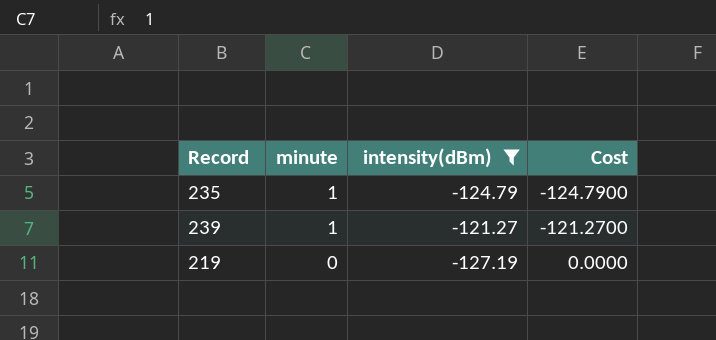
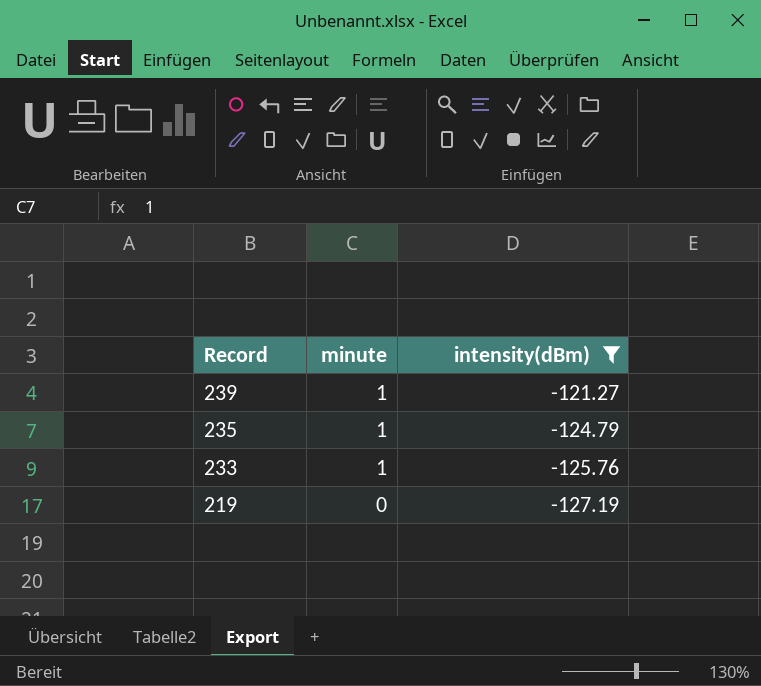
row order: minute descending -> Record descending
column Cost | formula: [minute] * [intensity(dBm)] -> none
row 233: none -> 1 | -125.76

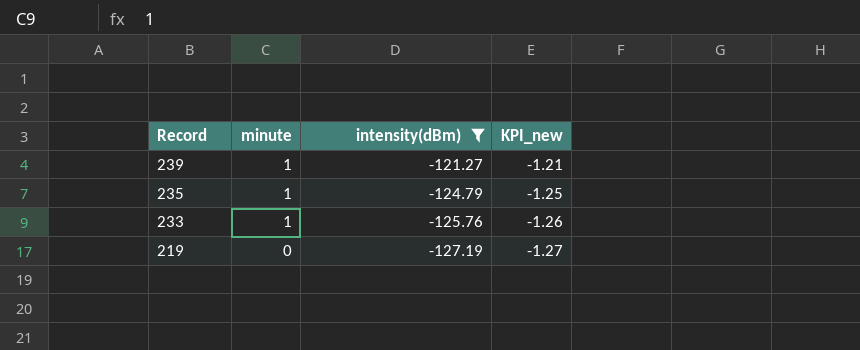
column KPI_new | formula: none -> [intensity(dBm)] * 0.01

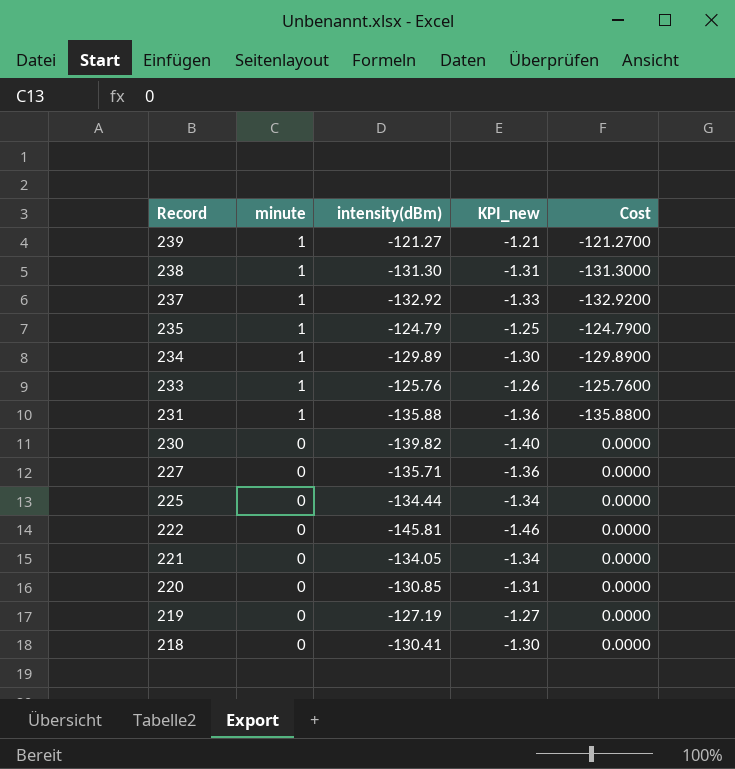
filter: intensity(dBm) >= -127.19 -> none
column Cost | formula: none -> [minute] * [intensity(dBm)]

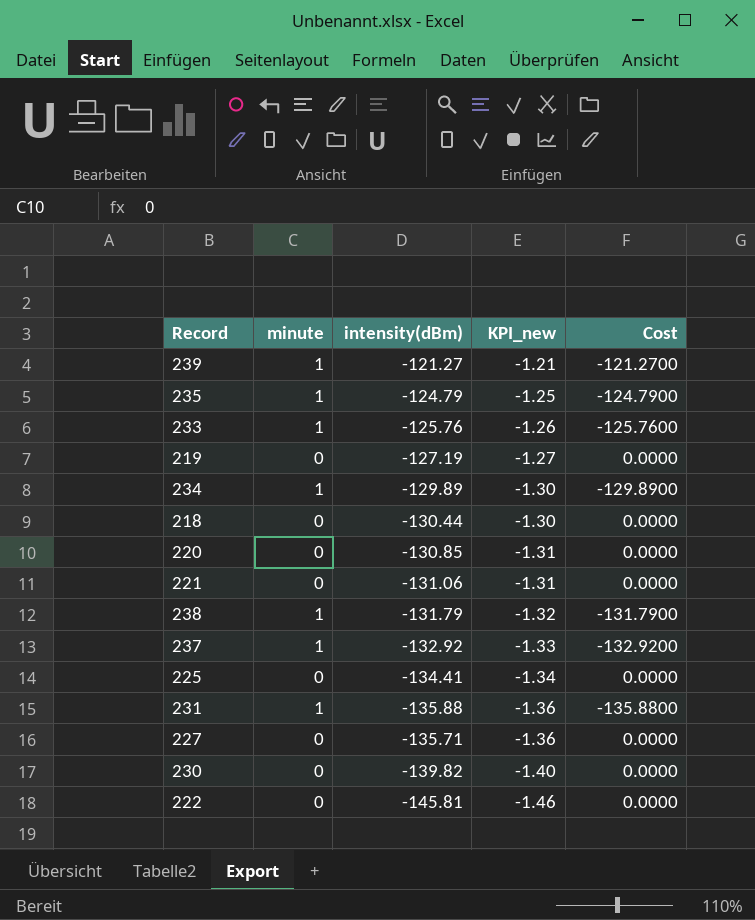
row order: Record descending -> KPI_new descending
218 | intensity(dBm): -130.41 -> -130.44
221 | intensity(dBm): -134.05 -> -131.06
221 | KPI_new: -1.34 -> -1.31
238 | intensity(dBm): -131.30 -> -131.79
238 | KPI_new: -1.31 -> -1.32
238 | Cost: -131.3000 -> -131.7900
225 | intensity(dBm): -134.44 -> -134.41

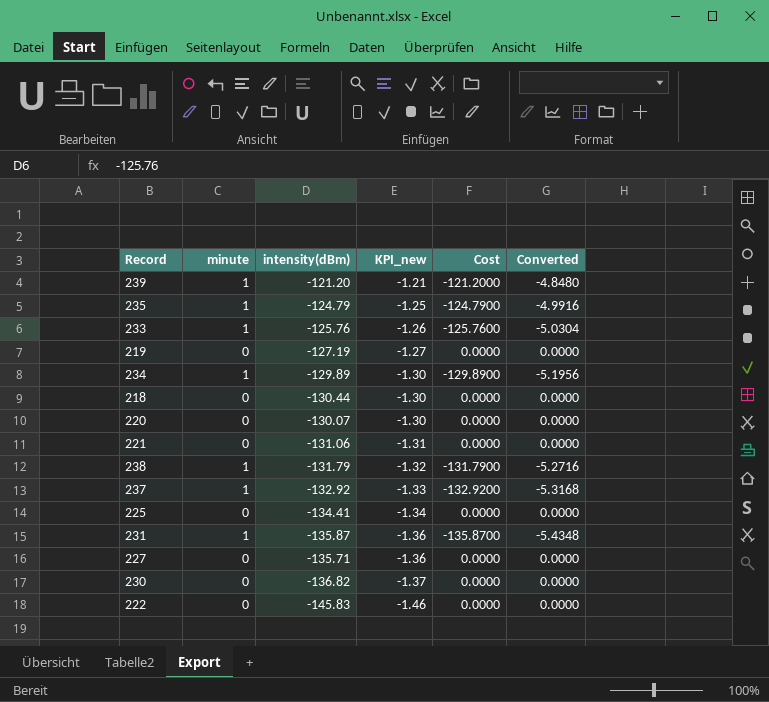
column Converted | formula: none -> [Cost] * 0.04
239 | intensity(dBm): -121.27 -> -121.20
239 | Cost: -121.2700 -> -121.2000
220 | intensity(dBm): -130.85 -> -130.07
220 | KPI_new: -1.31 -> -1.30
231 | intensity(dBm): -135.88 -> -135.87
231 | Cost: -135.8800 -> -135.8700
230 | intensity(dBm): -139.82 -> -136.82
230 | KPI_new: -1.40 -> -1.37
222 | intensity(dBm): -145.81 -> -145.83

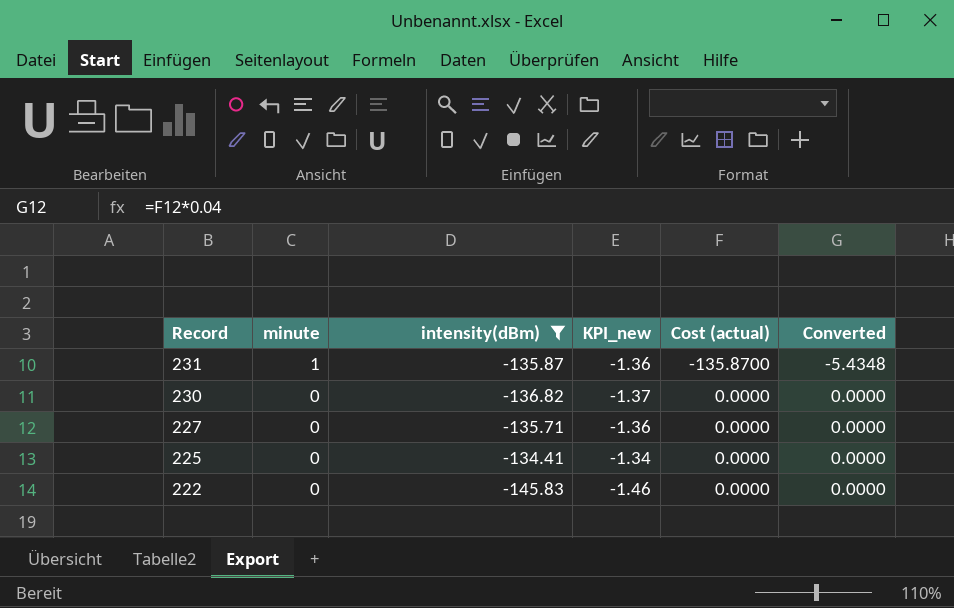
filter: none -> intensity(dBm) <= -134.41
row order: KPI_new descending -> Record descending
column name: Cost -> Cost (actual)

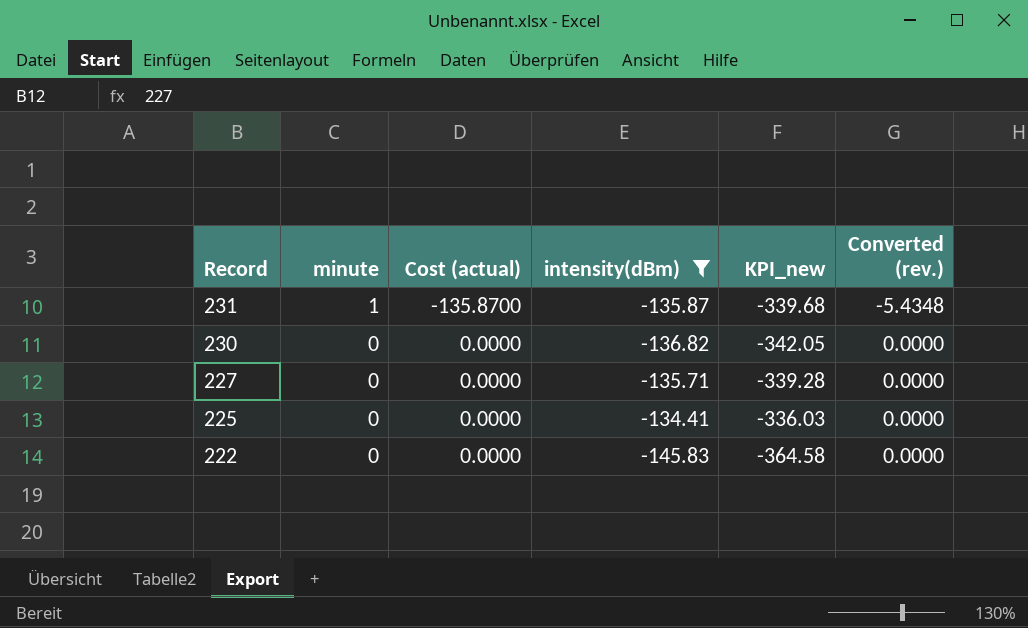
column Cost (actual) | position: 5 -> 3
column KPI_new | formula: [intensity(dBm)] * 0.01 -> [intensity(dBm)] * 2.5
column name: Converted -> Converted (rev.)

